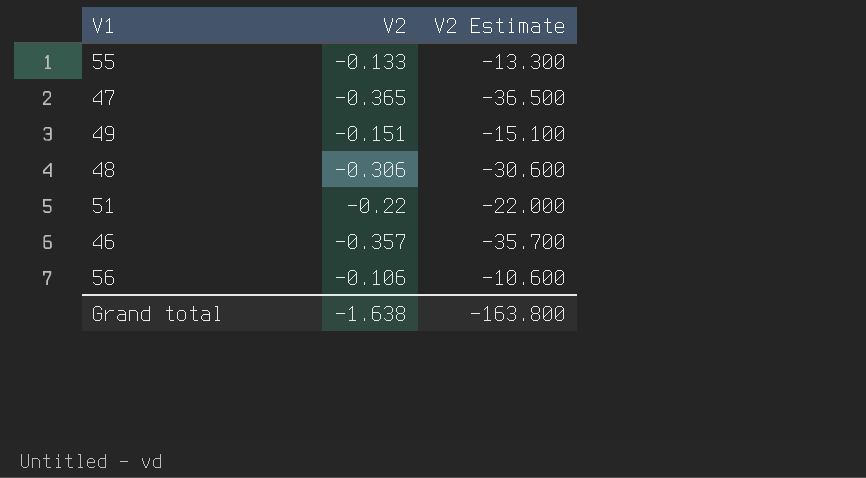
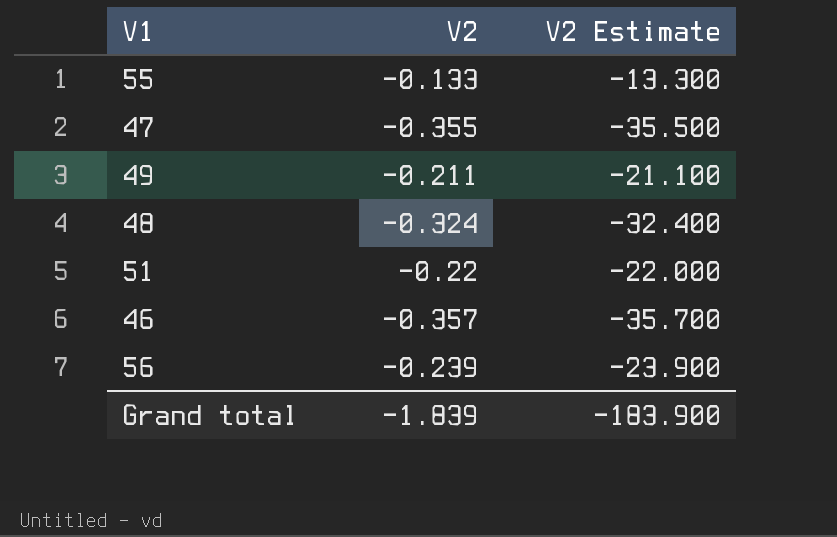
47 | V2: -0.365 -> -0.355
47 | V2 Estimate: -36.500 -> -35.500
49 | V2: -0.151 -> -0.211
49 | V2 Estimate: -15.100 -> -21.100
48 | V2: -0.306 -> -0.324
48 | V2 Estimate: -30.600 -> -32.400
56 | V2: -0.106 -> -0.239
56 | V2 Estimate: -10.600 -> -23.900
Grand total | V2: -1.638 -> -1.839
Grand total | V2 Estimate: -163.800 -> -183.900

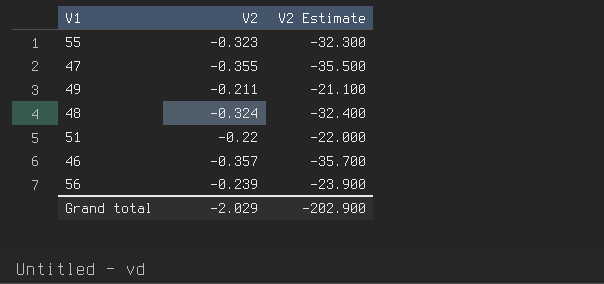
55 | V2: -0.133 -> -0.323
55 | V2 Estimate: -13.300 -> -32.300
Grand total | V2: -1.839 -> -2.029
Grand total | V2 Estimate: -183.900 -> -202.900

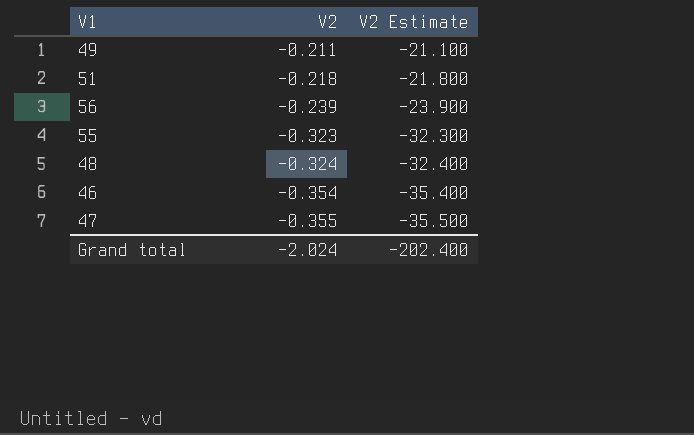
row order: none -> V2 descending
51 | V2: -0.22 -> -0.218
51 | V2 Estimate: -22.000 -> -21.800
46 | V2: -0.357 -> -0.354
46 | V2 Estimate: -35.700 -> -35.400
Grand total | V2: -2.029 -> -2.024
Grand total | V2 Estimate: -202.900 -> -202.400

